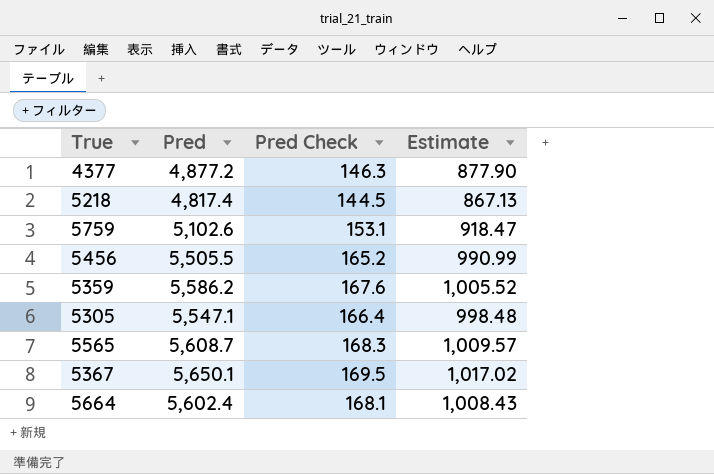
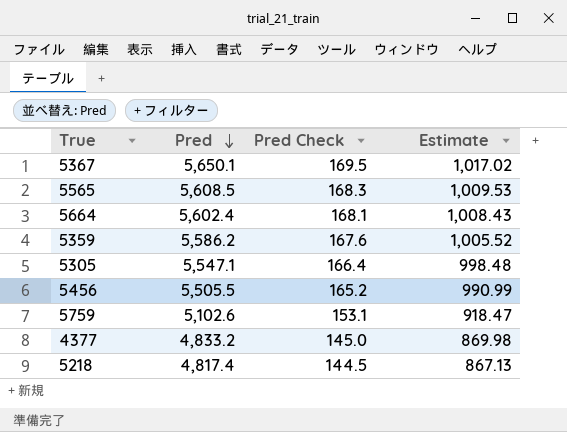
row order: none -> Pred descending
5565 | Pred: 5,608.7 -> 5,608.5
5565 | Estimate: 1,009.57 -> 1,009.53
4377 | Pred: 4,877.2 -> 4,833.2
4377 | Pred Check: 146.3 -> 145.0
4377 | Estimate: 877.90 -> 869.98

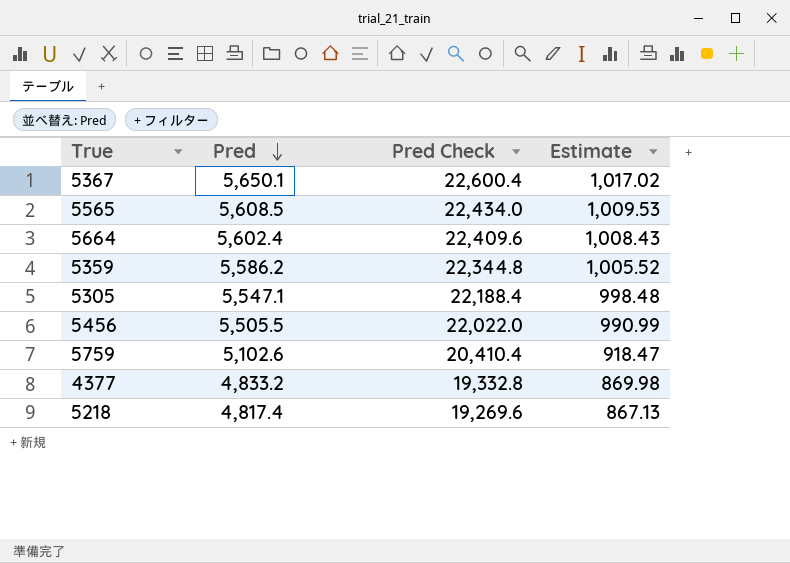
column Pred Check | formula: [Pred] * 0.03 -> [Pred] * 4

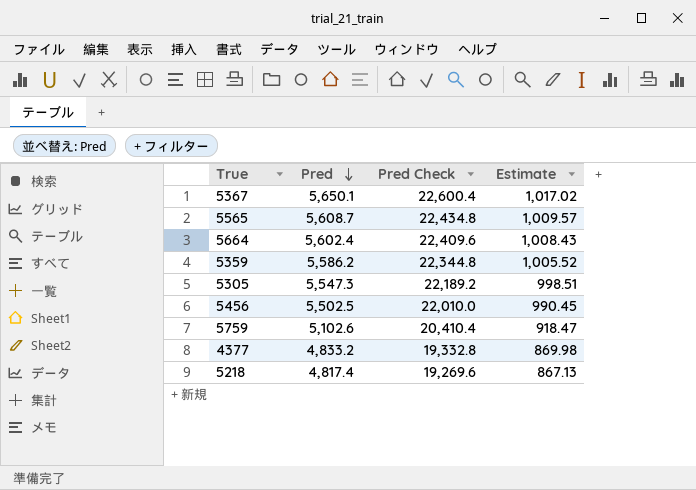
5565 | Pred: 5,608.5 -> 5,608.7
5565 | Pred Check: 22,434.0 -> 22,434.8
5565 | Estimate: 1,009.53 -> 1,009.57
5305 | Pred: 5,547.1 -> 5,547.3
5305 | Pred Check: 22,188.4 -> 22,189.2
5305 | Estimate: 998.48 -> 998.51
5456 | Pred: 5,505.5 -> 5,502.5
5456 | Pred Check: 22,022.0 -> 22,010.0
5456 | Estimate: 990.99 -> 990.45

